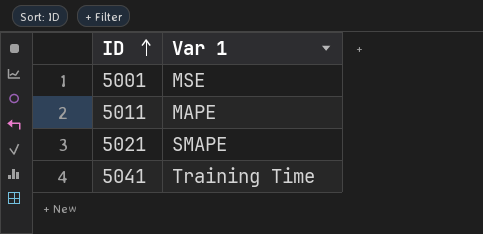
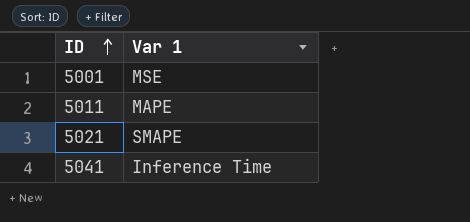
5041 | Var 1: Training Time -> Inference Time

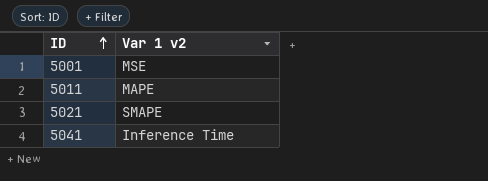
column name: Var 1 -> Var 1 v2

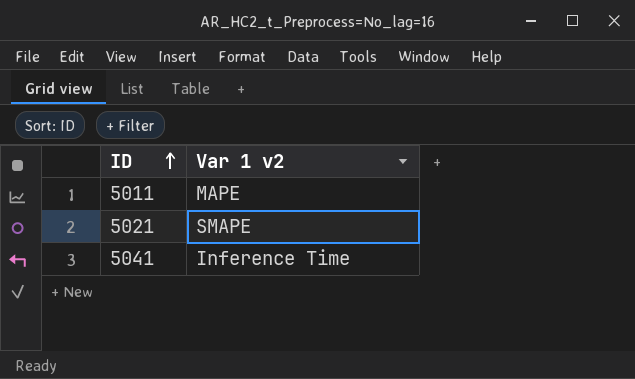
row 5001: MSE -> none

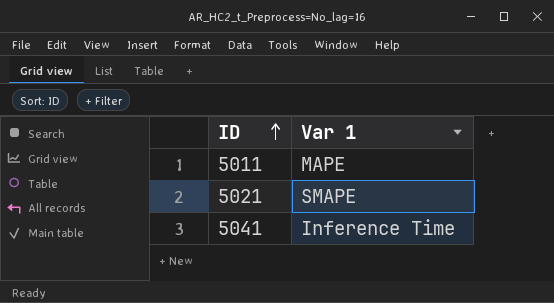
column name: Var 1 v2 -> Var 1

